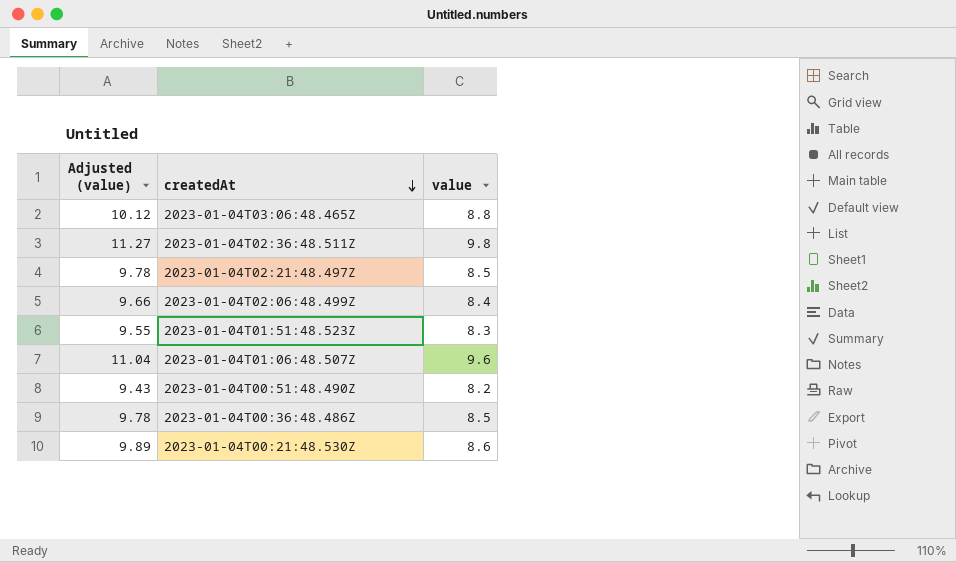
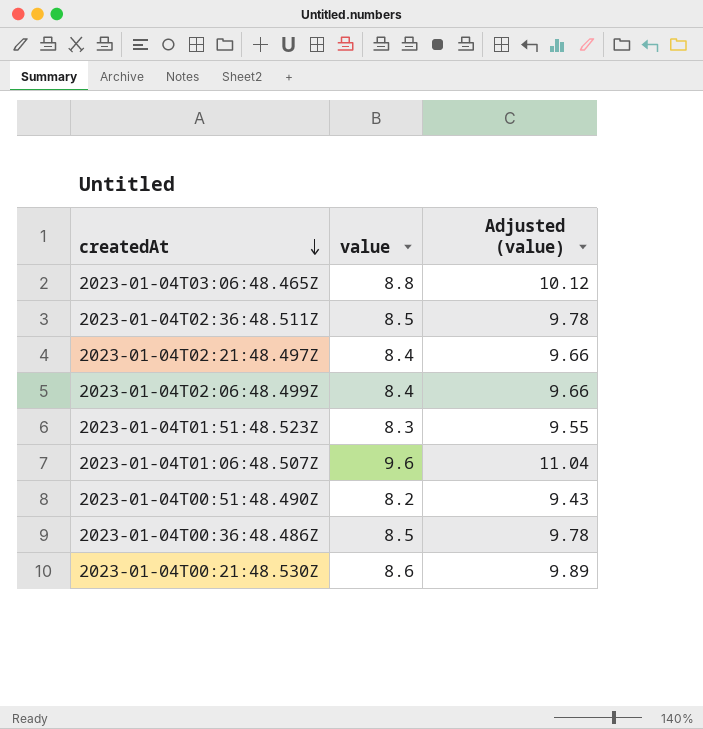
column Adjusted (value) | position: 1 -> 3
2023-01-04T02:36:48.511Z | value: 9.8 -> 8.5
2023-01-04T02:36:48.511Z | Adjusted (value): 11.27 -> 9.78
2023-01-04T02:21:48.497Z | value: 8.5 -> 8.4
2023-01-04T02:21:48.497Z | Adjusted (value): 9.78 -> 9.66

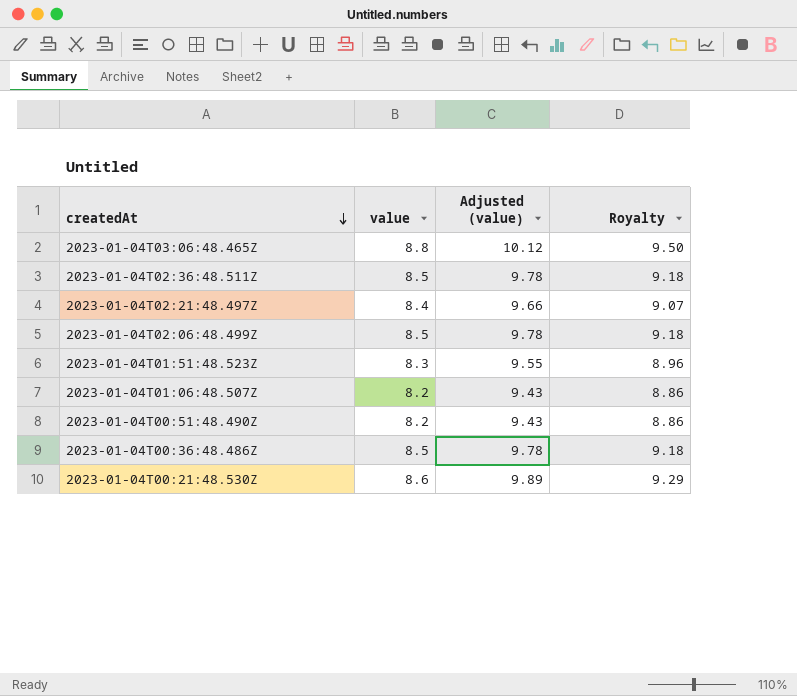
column Royalty | formula: none -> [value] * 1.08
2023-01-04T02:06:48.499Z | value: 8.4 -> 8.5
2023-01-04T02:06:48.499Z | Adjusted (value): 9.66 -> 9.78
2023-01-04T01:06:48.507Z | value: 9.6 -> 8.2
2023-01-04T01:06:48.507Z | Adjusted (value): 11.04 -> 9.43

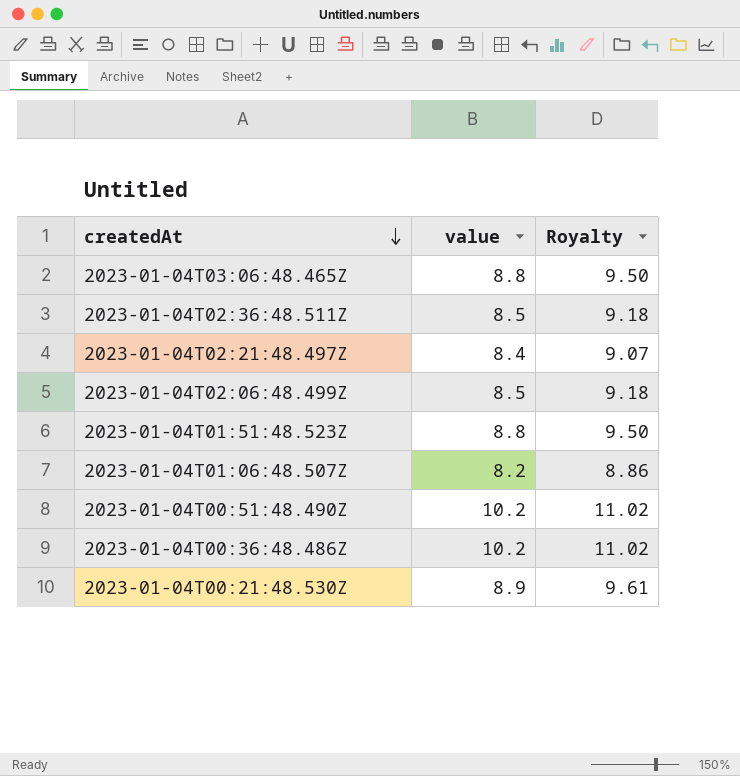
column Adjusted (value) | formula: [value] * 1.15 -> none
2023-01-04T01:51:48.523Z | value: 8.3 -> 8.8
2023-01-04T01:51:48.523Z | Royalty: 8.96 -> 9.50
2023-01-04T00:51:48.490Z | value: 8.2 -> 10.2
2023-01-04T00:51:48.490Z | Royalty: 8.86 -> 11.02
2023-01-04T00:36:48.486Z | value: 8.5 -> 10.2
2023-01-04T00:36:48.486Z | Royalty: 9.18 -> 11.02
2023-01-04T00:21:48.530Z | value: 8.6 -> 8.9
2023-01-04T00:21:48.530Z | Royalty: 9.29 -> 9.61

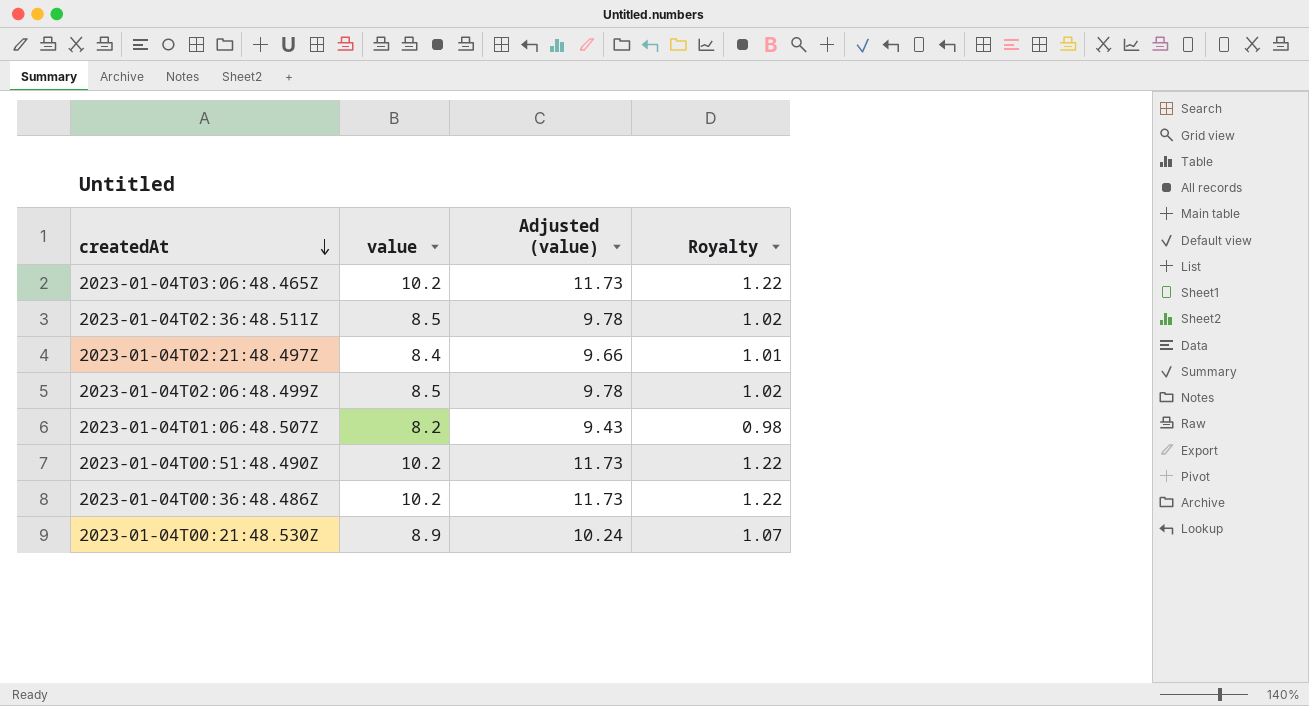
column Adjusted (value) | formula: none -> [value] * 1.15
column Royalty | formula: [value] * 1.08 -> [value] * 0.12
row 2023-01-04T01:51:48.523Z: 8.8 | 9.50 -> none
2023-01-04T03:06:48.465Z | value: 8.8 -> 10.2

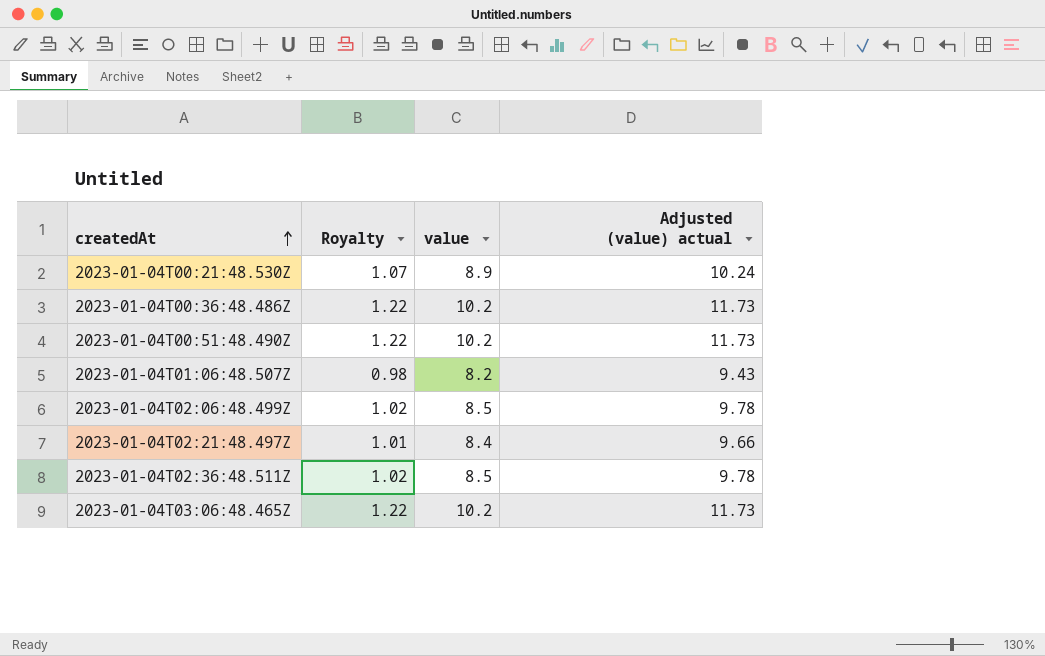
row order: createdAt descending -> createdAt ascending
column Royalty | position: 4 -> 2
column name: Adjusted (value) -> Adjusted (value) actual

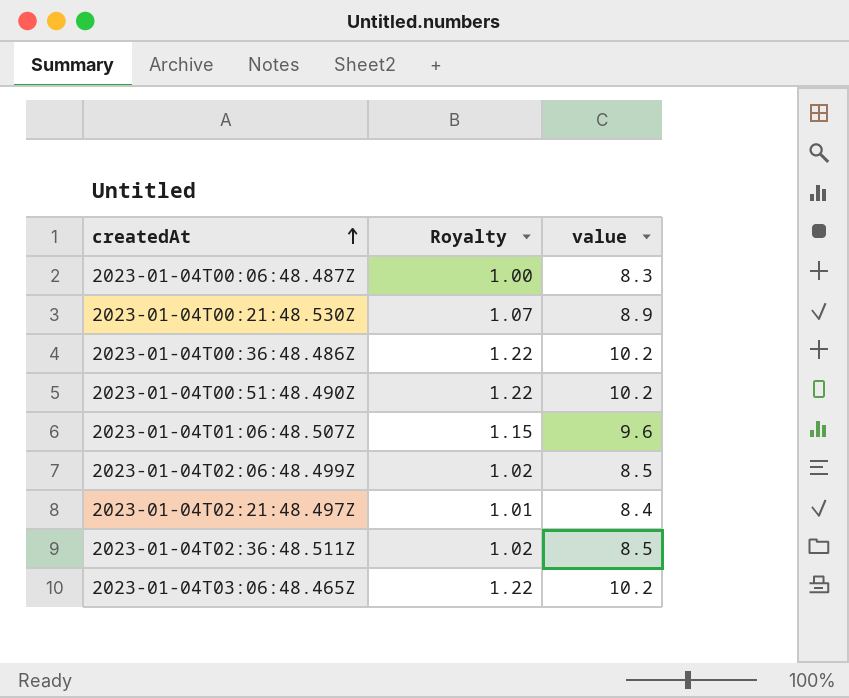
column Adjusted (value) actual | formula: [value] * 1.15 -> none
row 2023-01-04T00:06:48.487Z: none -> 1.00 | 8.3
2023-01-04T01:06:48.507Z | Royalty: 0.98 -> 1.15
2023-01-04T01:06:48.507Z | value: 8.2 -> 9.6

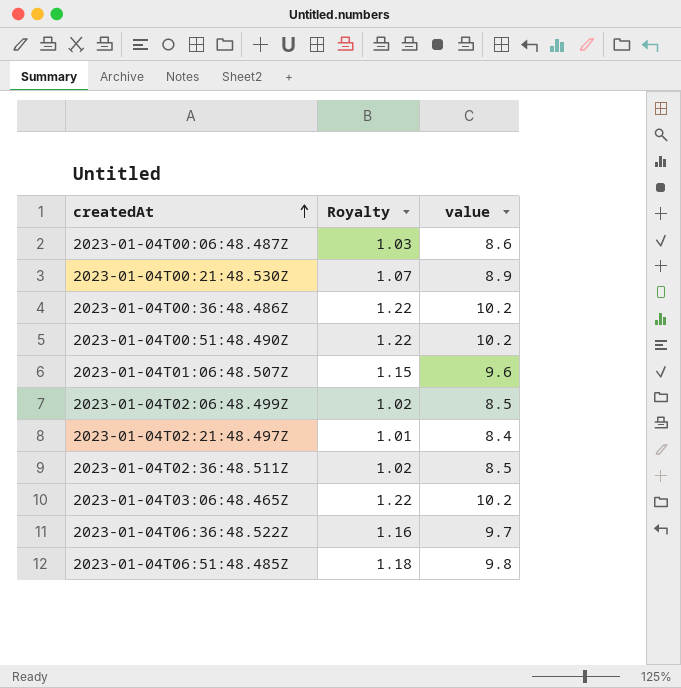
2023-01-04T00:06:48.487Z | Royalty: 1.00 -> 1.03
2023-01-04T00:06:48.487Z | value: 8.3 -> 8.6
row 2023-01-04T06:36:48.522Z: none -> 1.16 | 9.7
row 2023-01-04T06:51:48.485Z: none -> 1.18 | 9.8

